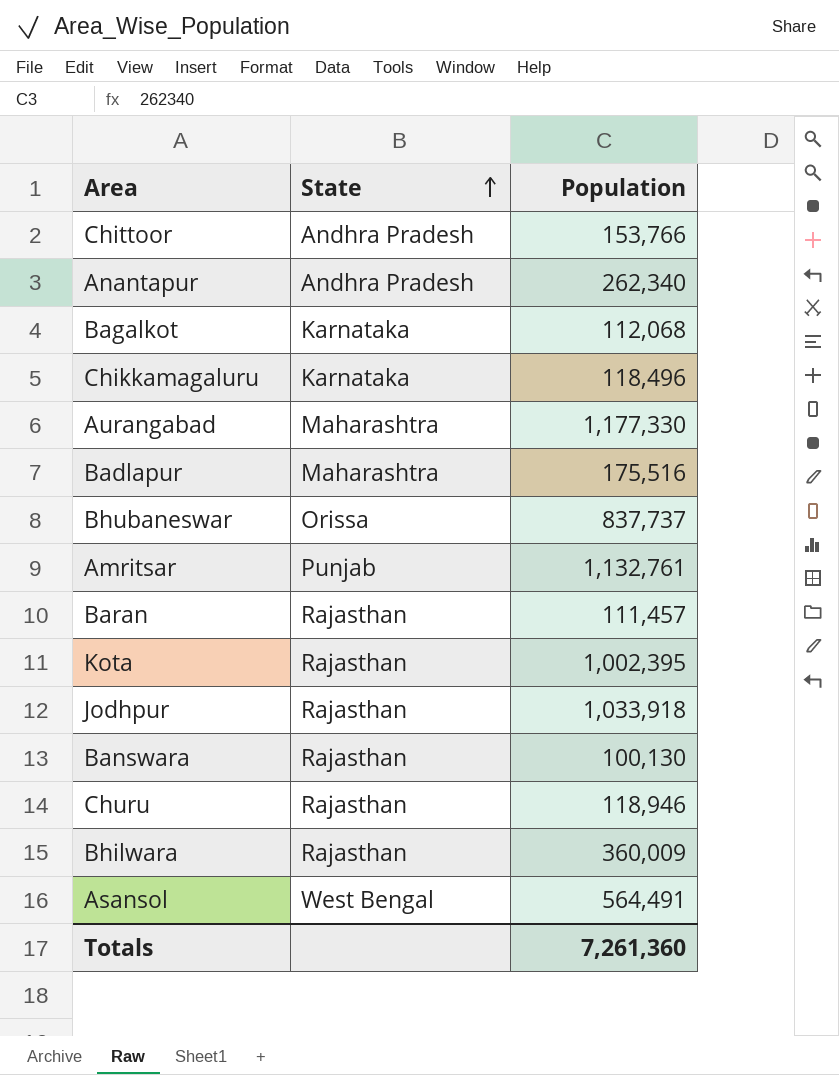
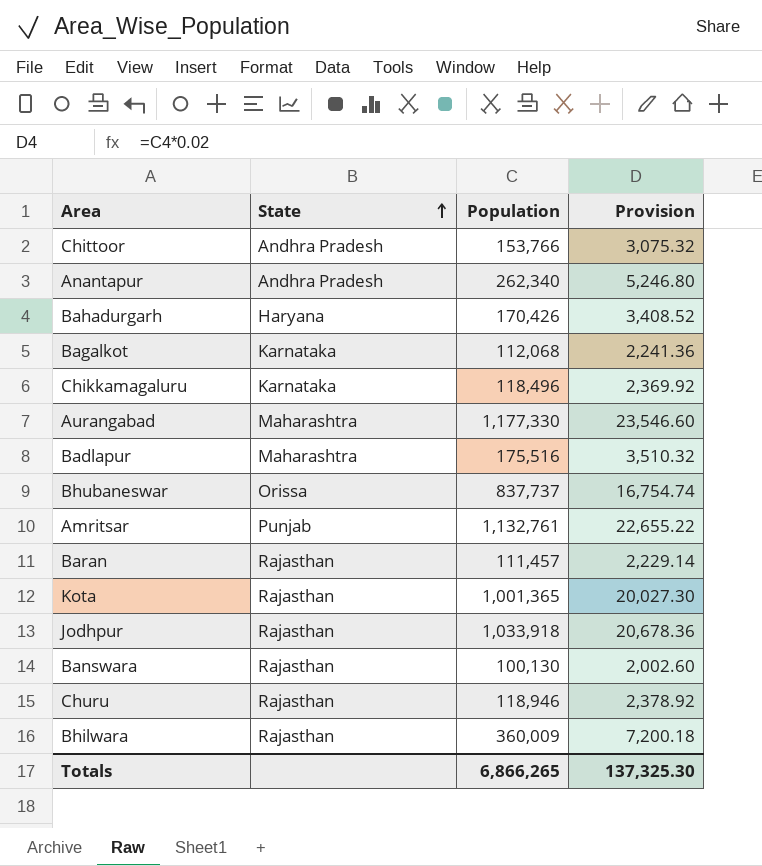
column Provision | formula: none -> [Population] * 0.02
row Asansol: West Bengal | 564,491 -> none
row Bahadurgarh: none -> Haryana | 170,426 | 3,408.52
Kota | Population: 1,002,395 -> 1,001,365
Totals | Population: 7,261,360 -> 6,866,265

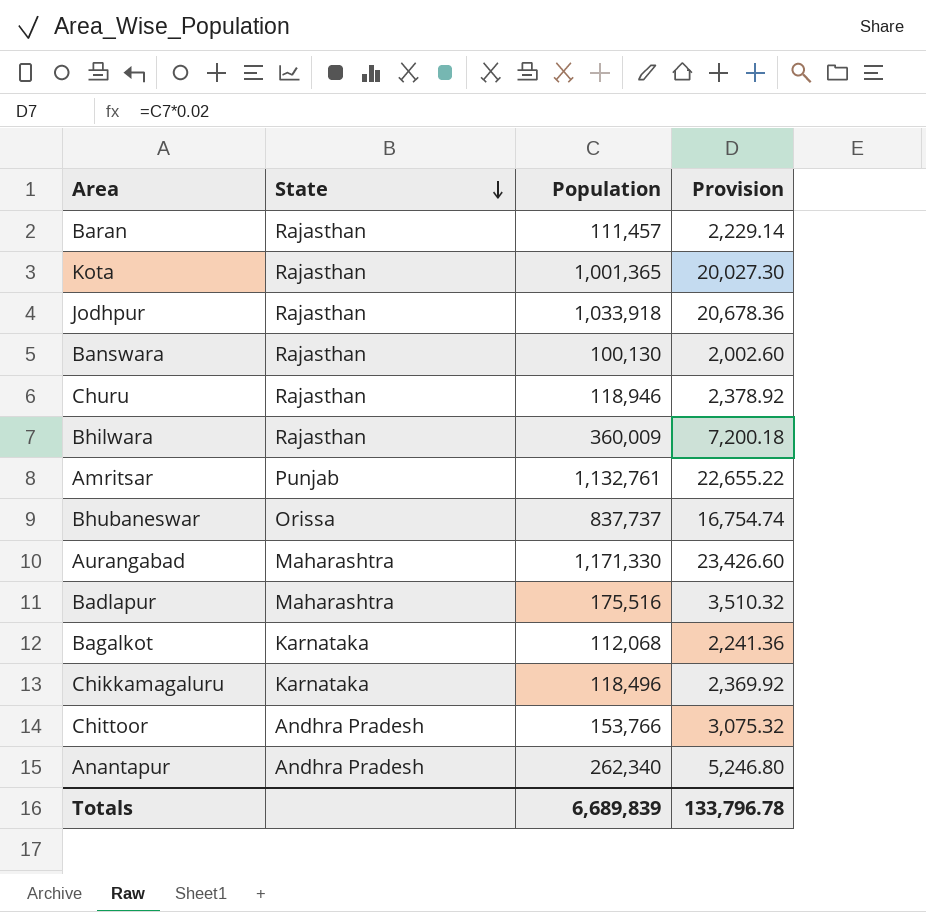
row order: State ascending -> State descending
row Bahadurgarh: Haryana | 170,426 | 3,408.52 -> none
Aurangabad | Population: 1,177,330 -> 1,171,330
Aurangabad | Provision: 23,546.60 -> 23,426.60
Totals | Population: 6,866,265 -> 6,689,839
Totals | Provision: 137,325.30 -> 133,796.78

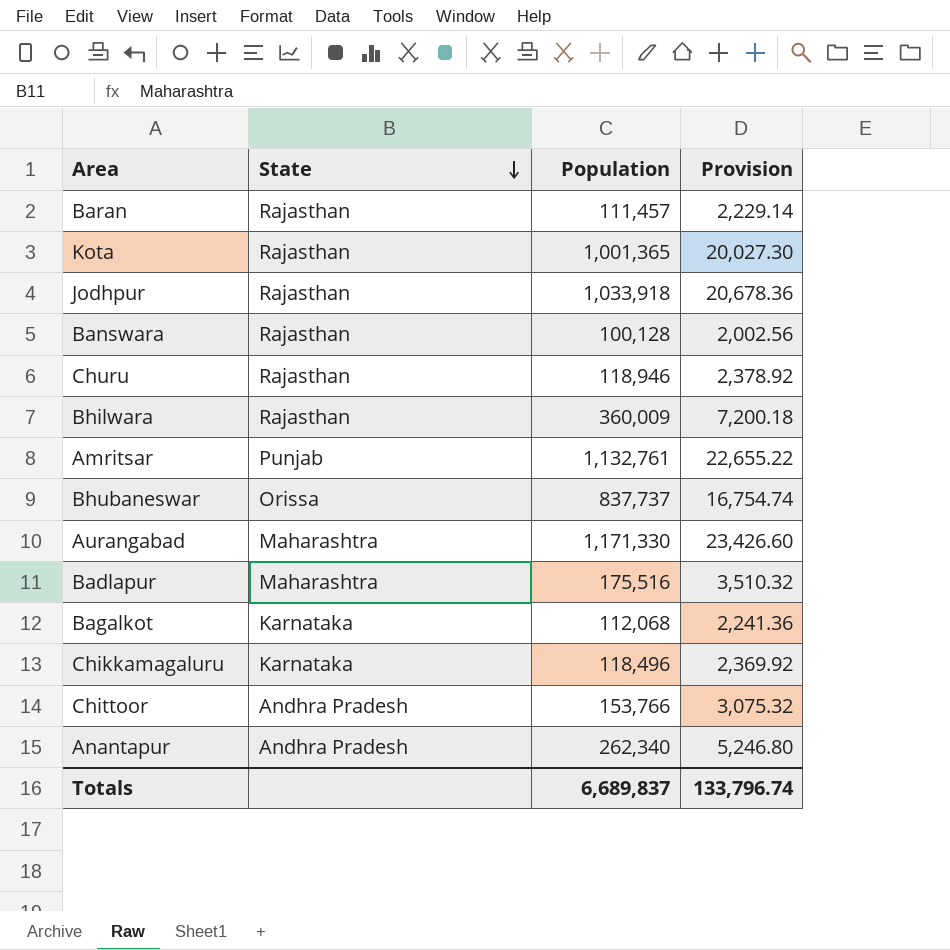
Banswara | Population: 100,130 -> 100,128
Banswara | Provision: 2,002.60 -> 2,002.56
Totals | Population: 6,689,839 -> 6,689,837
Totals | Provision: 133,796.78 -> 133,796.74

